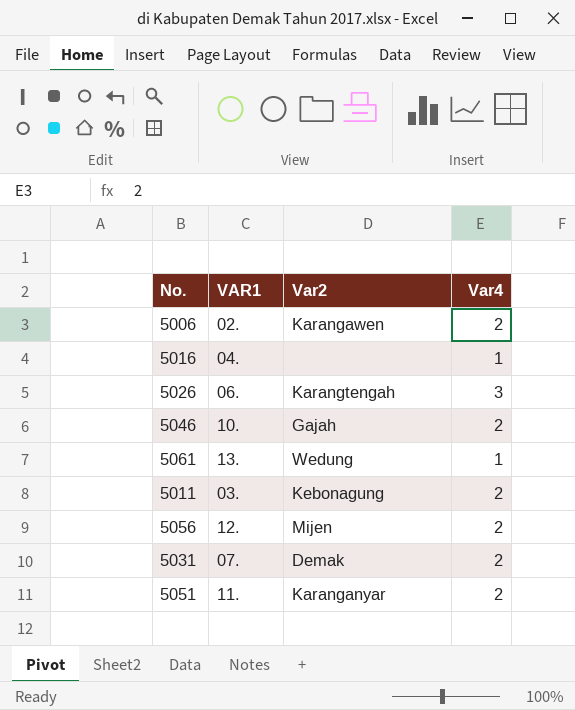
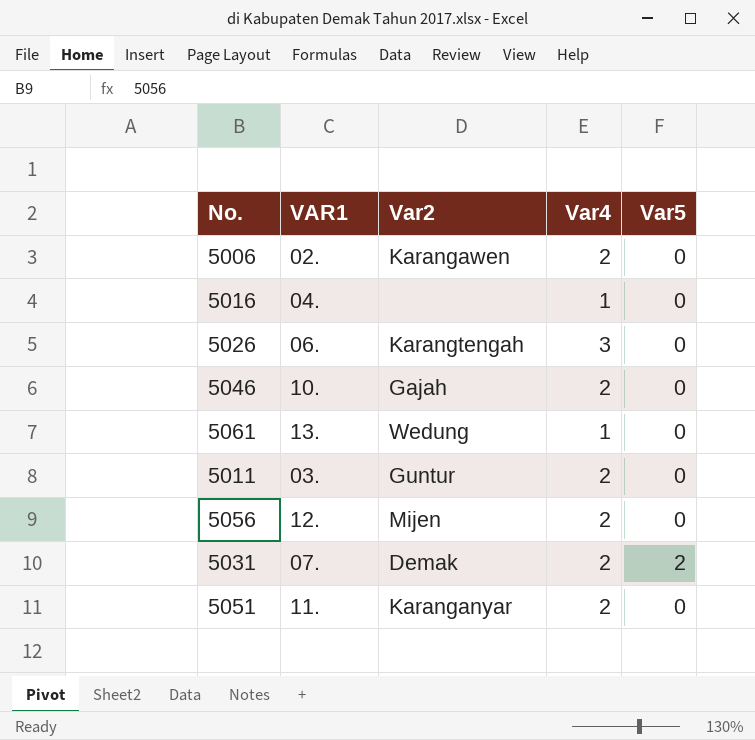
column Var5 | position: none -> 5
5011 | Var2: Kebonagung -> Guntur

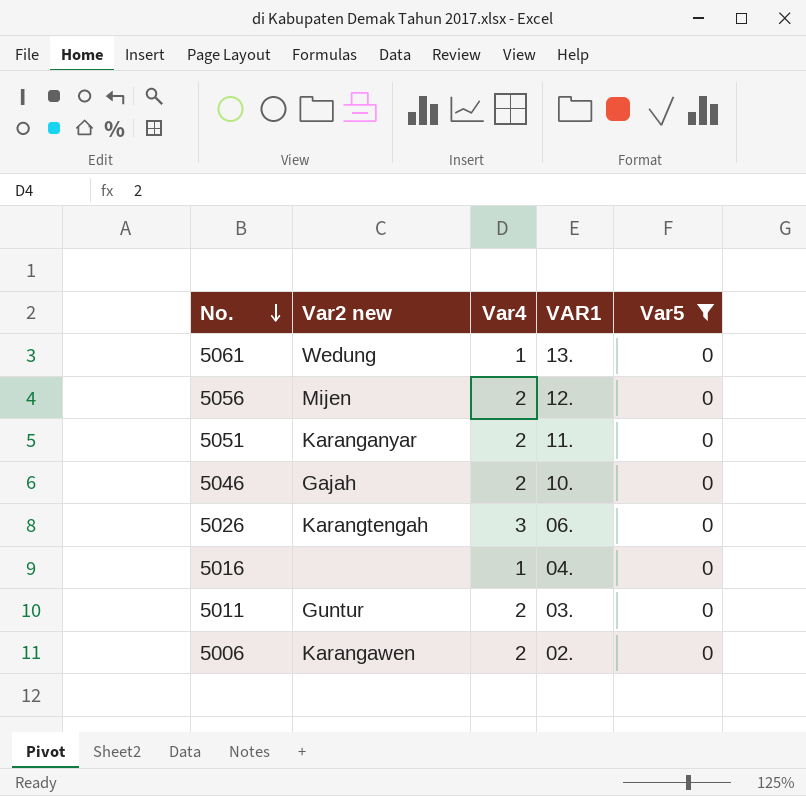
filter: none -> Var5 = 0
row order: none -> No. descending
column name: Var2 -> Var2 new
column VAR1 | position: 2 -> 4

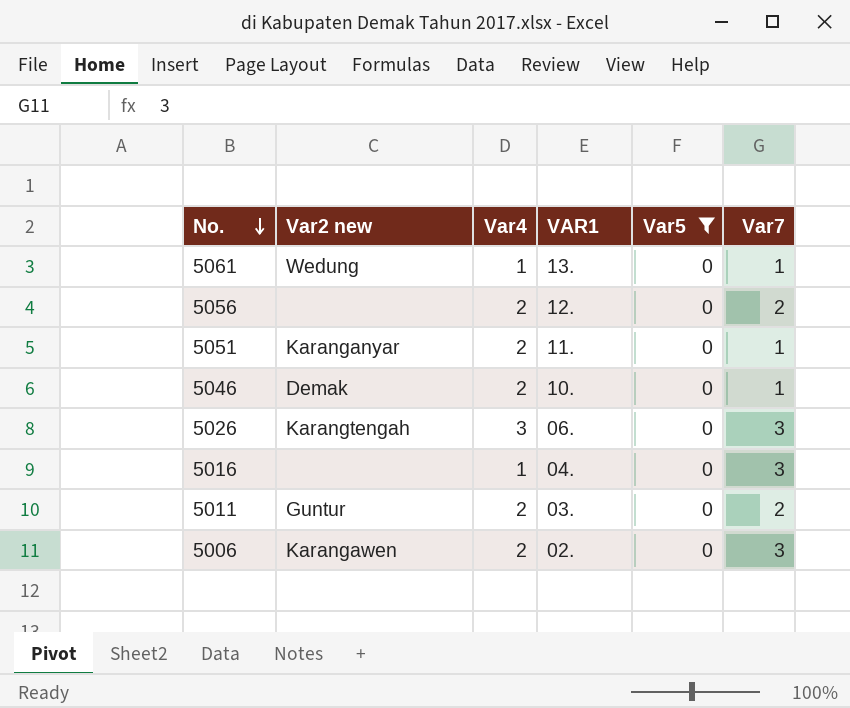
column Var7 | position: none -> 6
5056 | Var2 new: Mijen -> none
5046 | Var2 new: Gajah -> Demak

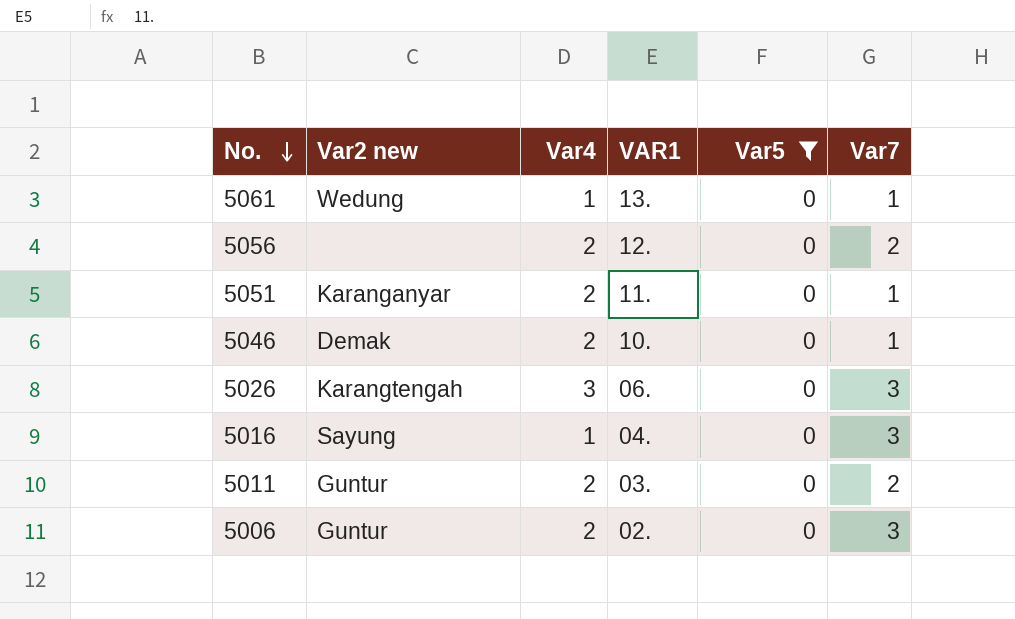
5016 | Var2 new: none -> Sayung
5006 | Var2 new: Karangawen -> Guntur

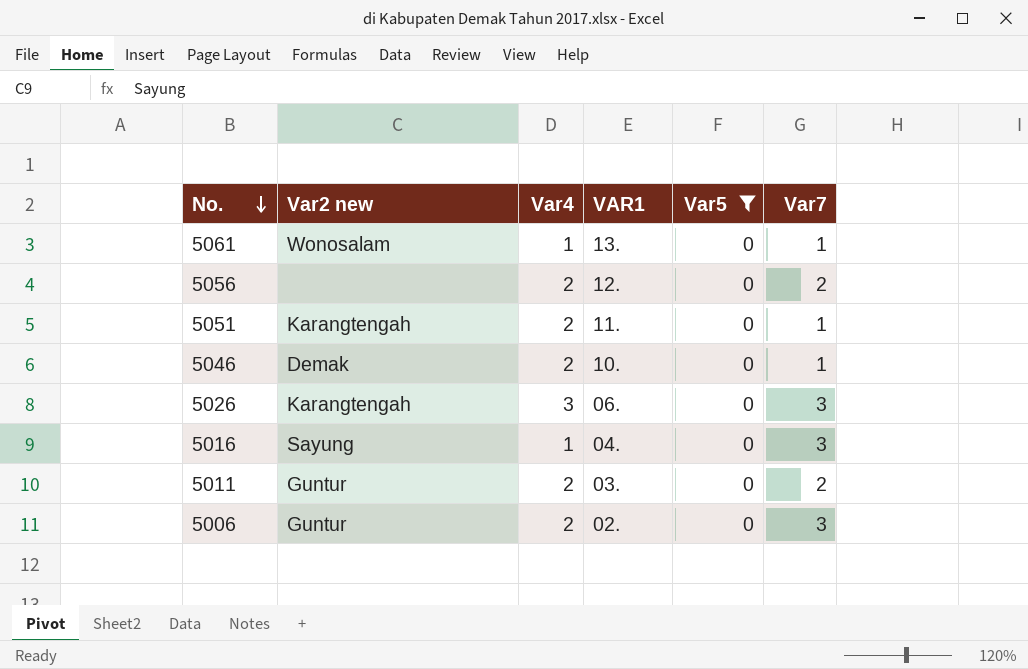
5061 | Var2 new: Wedung -> Wonosalam
5051 | Var2 new: Karanganyar -> Karangtengah

